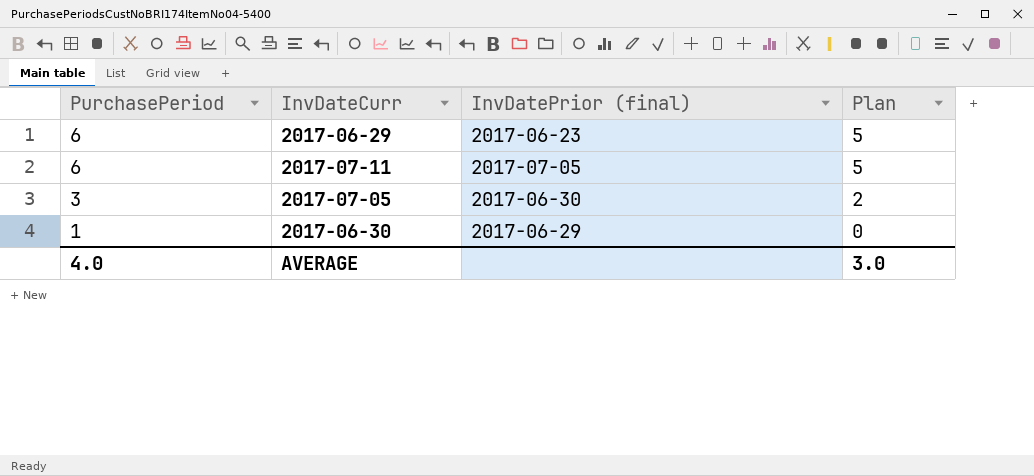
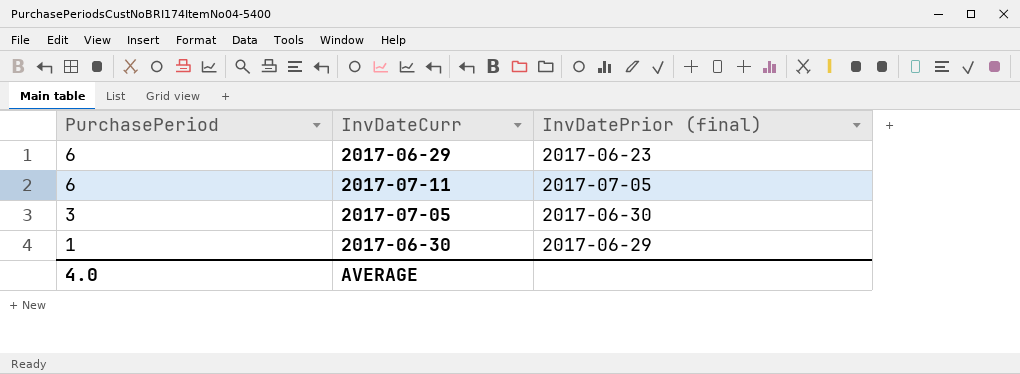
column Plan | formula: [PurchasePeriod] - 1 -> none

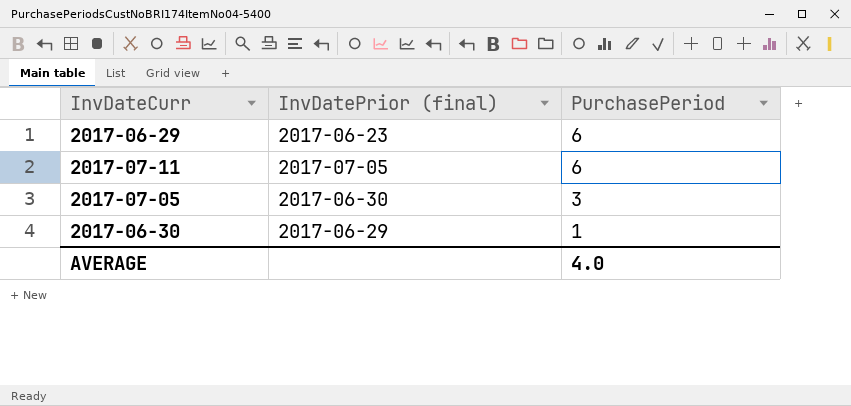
column PurchasePeriod | position: 1 -> 3

